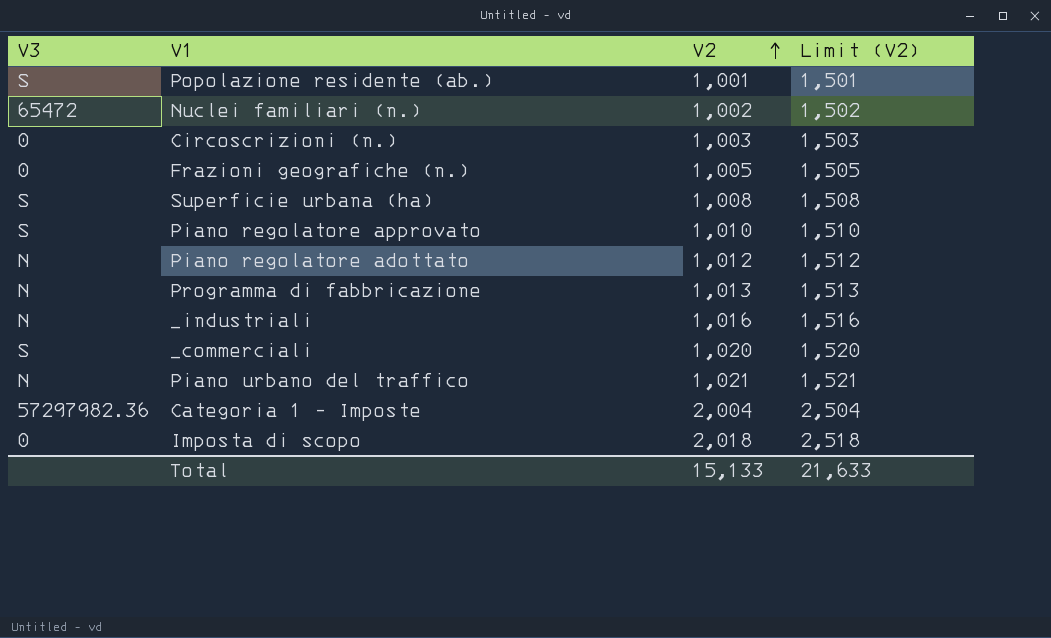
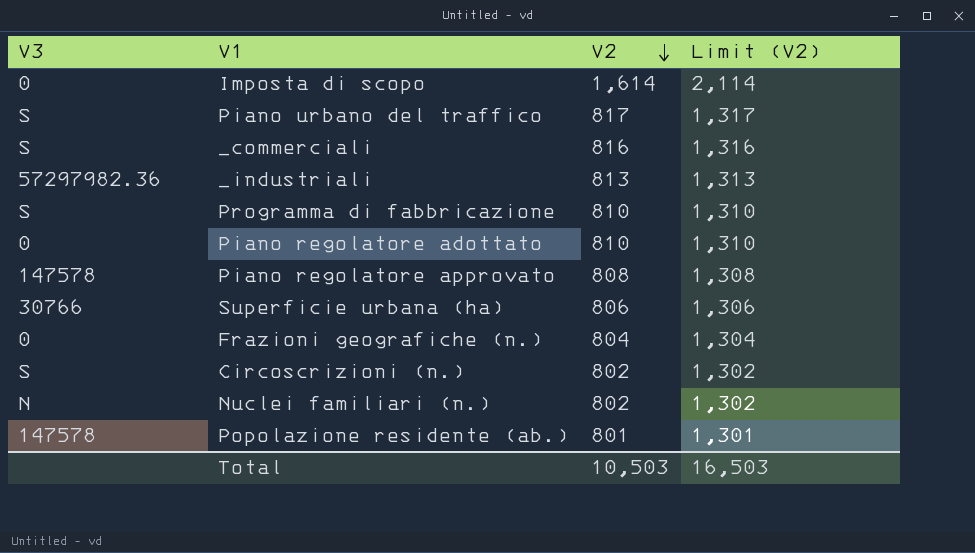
row order: V2 ascending -> V2 descending
row Categoria 1 - Imposte: 57297982.36 | 2,004 | 2,504 -> none
Imposta di scopo | V2: 2,018 -> 1,614
Imposta di scopo | Limit (V2): 2,518 -> 2,114
Piano urbano del traffico | V3: N -> S
Piano urbano del traffico | V2: 1,021 -> 817
Piano urbano del traffico | Limit (V2): 1,521 -> 1,317
_commerciali | V2: 1,020 -> 816
_commerciali | Limit (V2): 1,520 -> 1,316
_industriali | V3: N -> 57297982.36
_industriali | V2: 1,016 -> 813
_industriali | Limit (V2): 1,516 -> 1,313
Programma di fabbricazione | V3: N -> S
Programma di fabbricazione | V2: 1,013 -> 810
Programma di fabbricazione | Limit (V2): 1,513 -> 1,310
Piano regolatore adottato | V3: N -> 0
Piano regolatore adottato | V2: 1,012 -> 810
Piano regolatore adottato | Limit (V2): 1,512 -> 1,310
Piano regolatore approvato | V3: S -> 147578
Piano regolatore approvato | V2: 1,010 -> 808
Piano regolatore approvato | Limit (V2): 1,510 -> 1,308
Superficie urbana (ha) | V3: S -> 30766
Superficie urbana (ha) | V2: 1,008 -> 806
Superficie urbana (ha) | Limit (V2): 1,508 -> 1,306
Frazioni geografiche (n.) | V2: 1,005 -> 804
Frazioni geografiche (n.) | Limit (V2): 1,505 -> 1,304
Circoscrizioni (n.) | V3: 0 -> S
Circoscrizioni (n.) | V2: 1,003 -> 802
Circoscrizioni (n.) | Limit (V2): 1,503 -> 1,302
Nuclei familiari (n.) | V3: 65472 -> N
Nuclei familiari (n.) | V2: 1,002 -> 802
Nuclei familiari (n.) | Limit (V2): 1,502 -> 1,302
Popolazione residente (ab.) | V3: S -> 147578
Popolazione residente (ab.) | V2: 1,001 -> 801
Popolazione residente (ab.) | Limit (V2): 1,501 -> 1,301
Total | V2: 15,133 -> 10,503
Total | Limit (V2): 21,633 -> 16,503

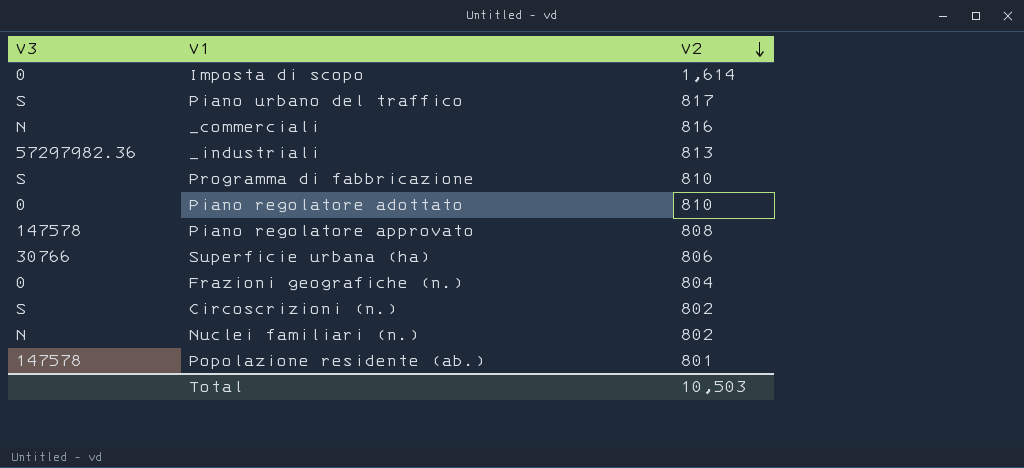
column Limit (V2) | formula: [V2] + 500 -> none
_commerciali | V3: S -> N

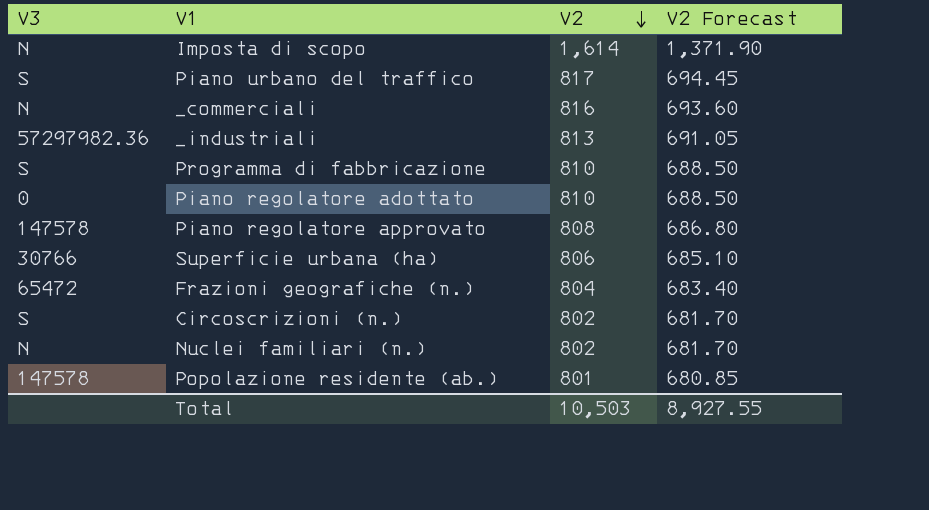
column V2 Forecast | formula: none -> [V2] * 0.85
Imposta di scopo | V3: 0 -> N
Frazioni geografiche (n.) | V3: 0 -> 65472

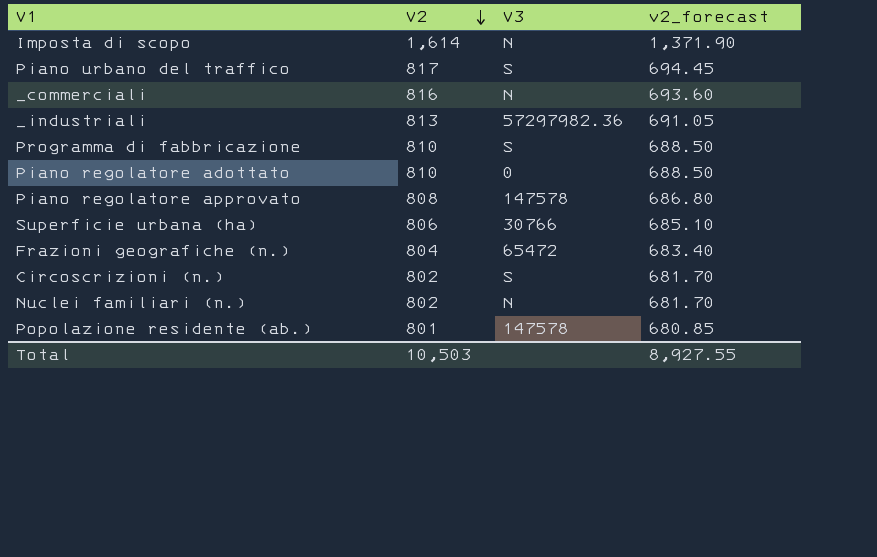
column V3 | position: 1 -> 3
column name: V2 Forecast -> v2_forecast

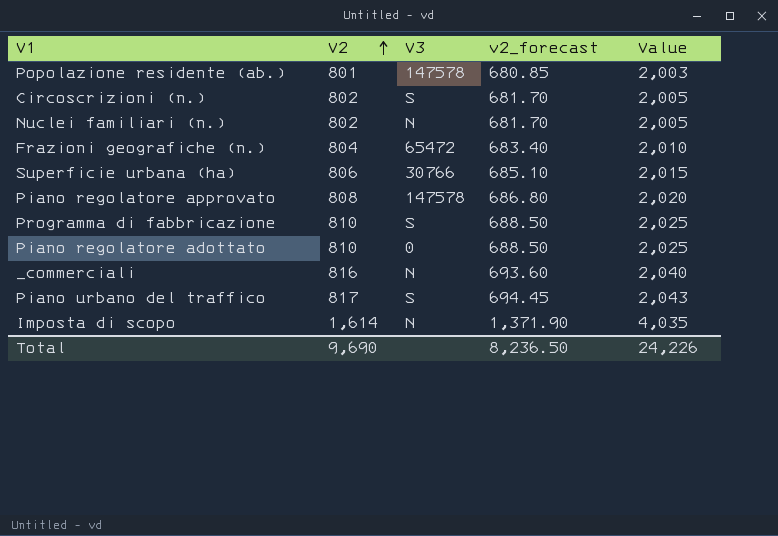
row order: V2 descending -> V2 ascending
column Value | formula: none -> [V2] * 2.5
row _industriali: 813 | 57297982.36 | 691.05 -> none
Total | V2: 10,503 -> 9,690
Total | v2_forecast: 8,927.55 -> 8,236.50

